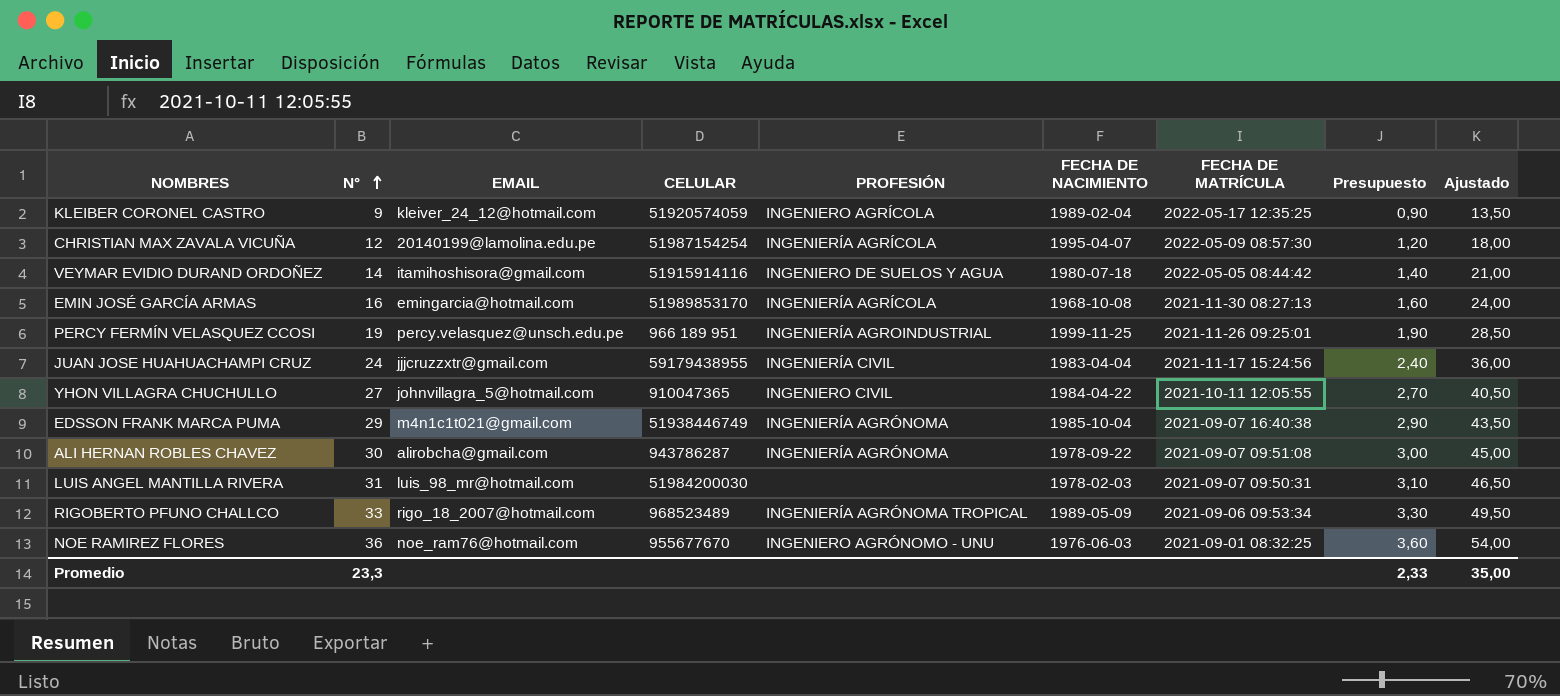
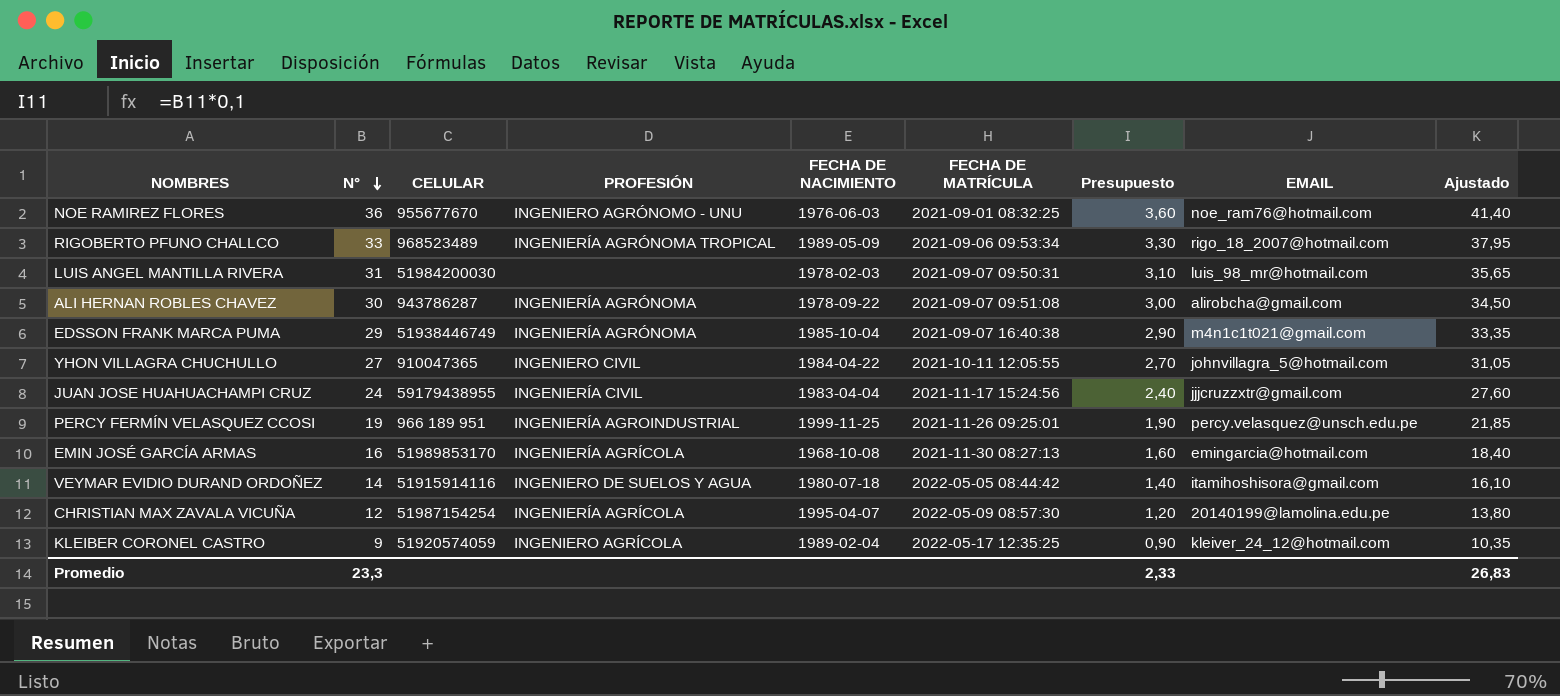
row order: N° ascending -> N° descending
column EMAIL | position: 3 -> 8
column Ajustado | formula: [N°] * 1,5 -> [N°] * 1,15
Promedio | Ajustado: 35,00 -> 26,83

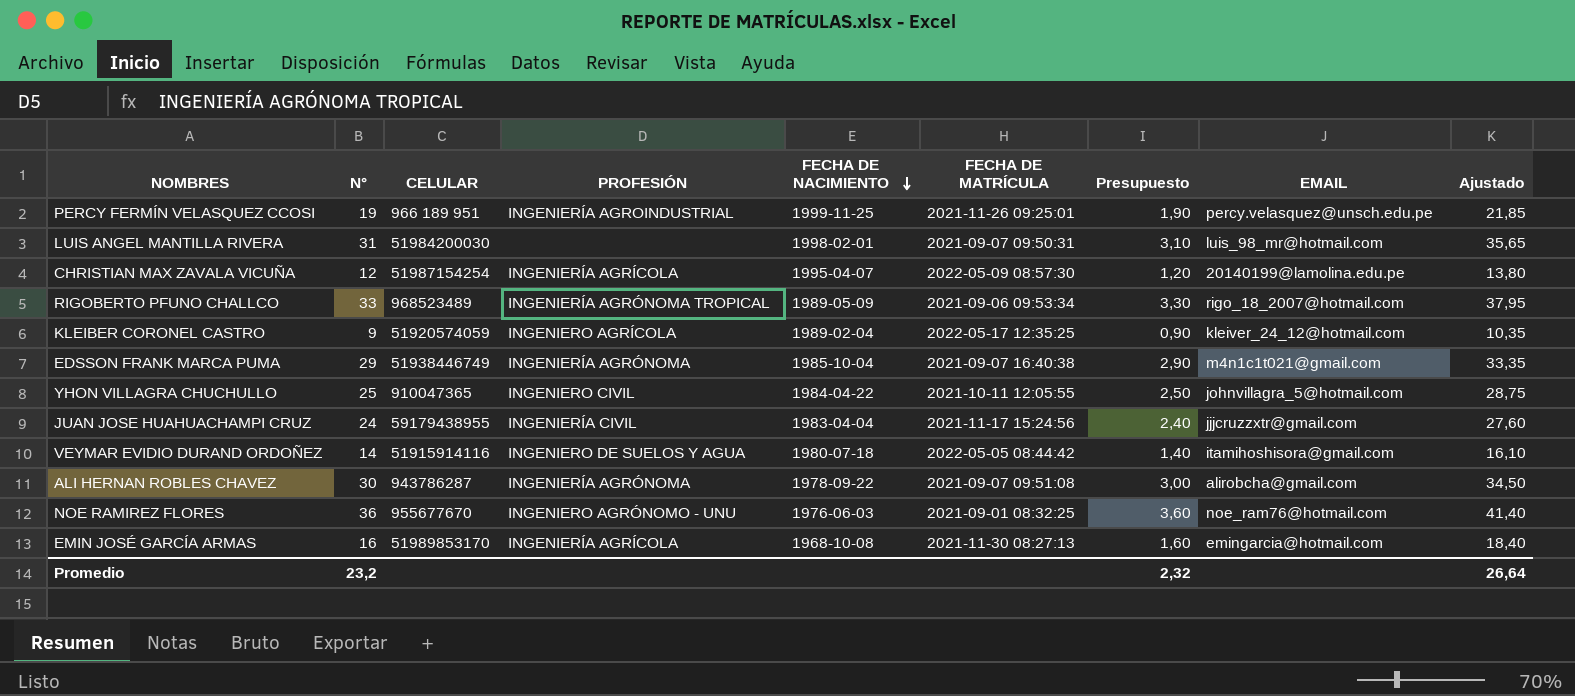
row order: N° descending -> FECHA DE NACIMIENTO descending
LUIS ANGEL MANTILLA RIVERA | FECHA DE NACIMIENTO: 1978-02-03 -> 1998-02-01
YHON VILLAGRA CHUCHULLO | N°: 27 -> 25
YHON VILLAGRA CHUCHULLO | Presupuesto: 2,70 -> 2,50
YHON VILLAGRA CHUCHULLO | Ajustado: 31,05 -> 28,75
Promedio | N°: 23,3 -> 23,2
Promedio | Presupuesto: 2,33 -> 2,32
Promedio | Ajustado: 26,83 -> 26,64

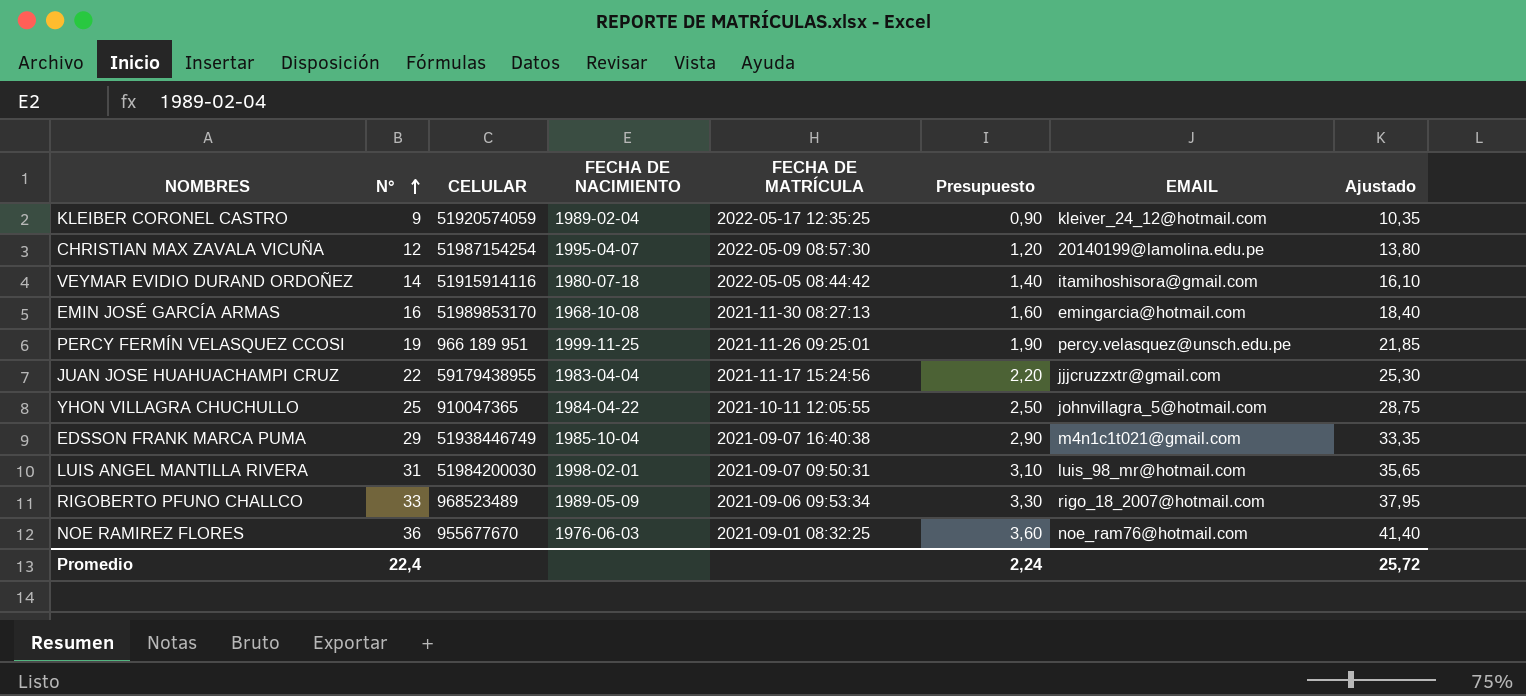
row order: FECHA DE NACIMIENTO descending -> N° ascending
column PROFESIÓN | position: 4 -> none
row ALI HERNAN ROBLES CHAVEZ: 30 | 943786287 | INGENIERÍA AGRÓNOMA | 1978-09-22 | 2021-09-07 09:51:08 | 3,00 | alirobcha@gmail.com | 34,50 -> none
JUAN JOSE HUAHUACHAMPI CRUZ | N°: 24 -> 22
JUAN JOSE HUAHUACHAMPI CRUZ | Presupuesto: 2,40 -> 2,20
JUAN JOSE HUAHUACHAMPI CRUZ | Ajustado: 27,60 -> 25,30
Promedio | N°: 23,2 -> 22,4
Promedio | Presupuesto: 2,32 -> 2,24
Promedio | Ajustado: 26,64 -> 25,72

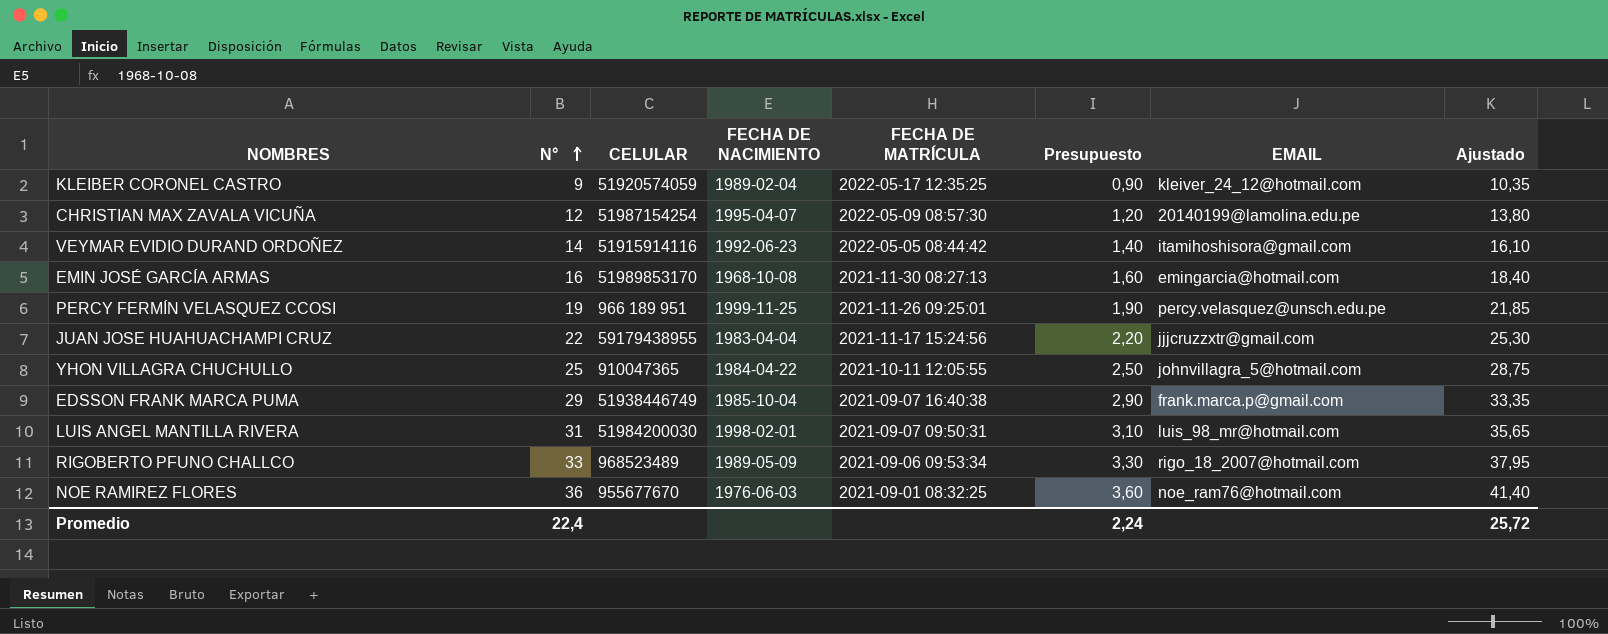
VEYMAR EVIDIO DURAND ORDOÑEZ | FECHA DE NACIMIENTO: 1980-07-18 -> 1992-06-23
EDSSON FRANK MARCA PUMA | EMAIL: m4n1c1t021@gmail.com -> frank.marca.p@gmail.com

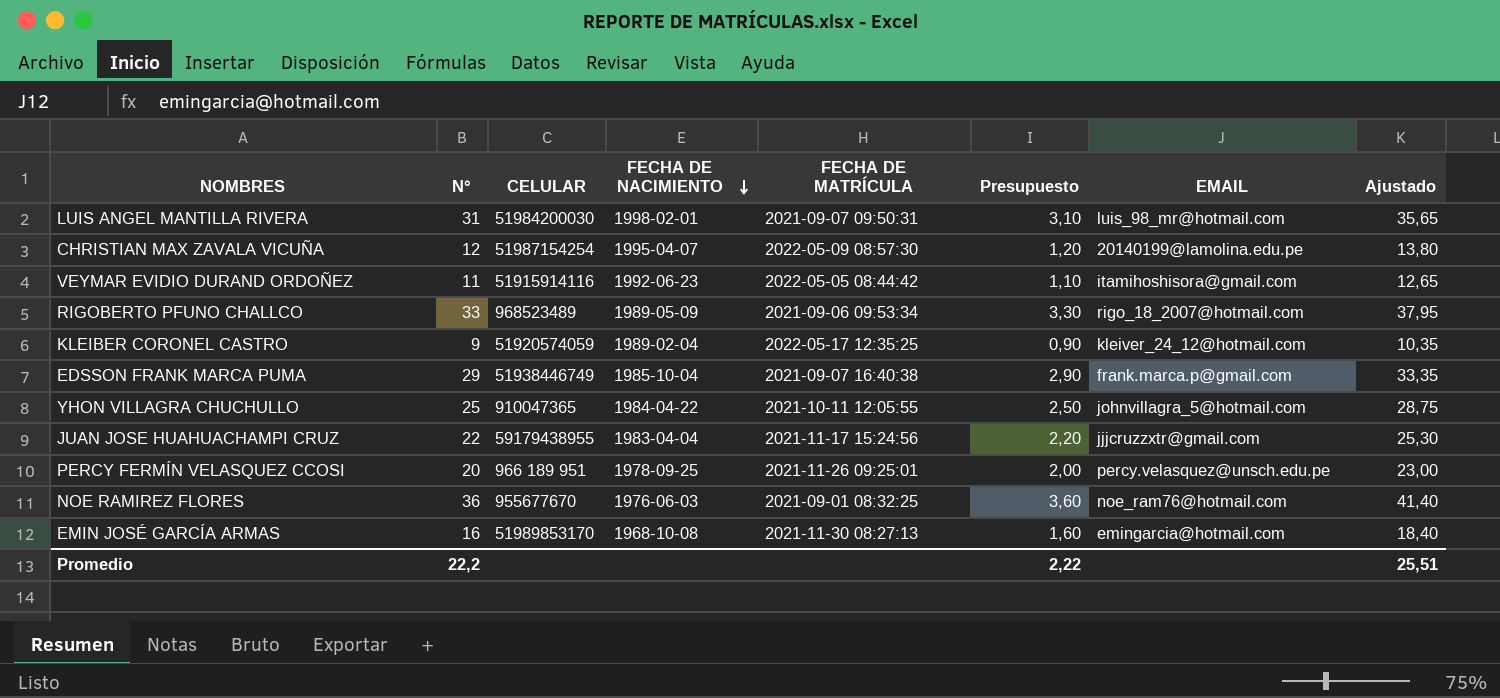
row order: N° ascending -> FECHA DE NACIMIENTO descending
VEYMAR EVIDIO DURAND ORDOÑEZ | N°: 14 -> 11
VEYMAR EVIDIO DURAND ORDOÑEZ | Presupuesto: 1,40 -> 1,10
VEYMAR EVIDIO DURAND ORDOÑEZ | Ajustado: 16,10 -> 12,65
PERCY FERMÍN VELASQUEZ CCOSI | N°: 19 -> 20
PERCY FERMÍN VELASQUEZ CCOSI | FECHA DE NACIMIENTO: 1999-11-25 -> 1978-09-25
PERCY FERMÍN VELASQUEZ CCOSI | Presupuesto: 1,90 -> 2,00
PERCY FERMÍN VELASQUEZ CCOSI | Ajustado: 21,85 -> 23,00
Promedio | N°: 22,4 -> 22,2
Promedio | Presupuesto: 2,24 -> 2,22
Promedio | Ajustado: 25,72 -> 25,51

